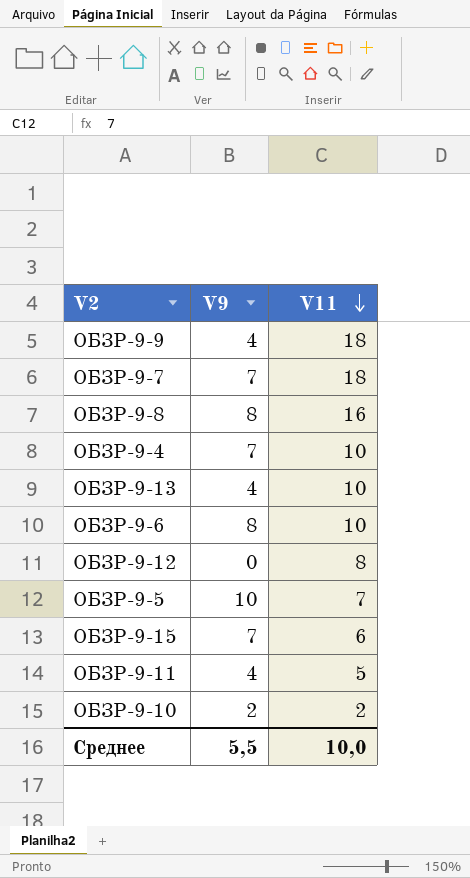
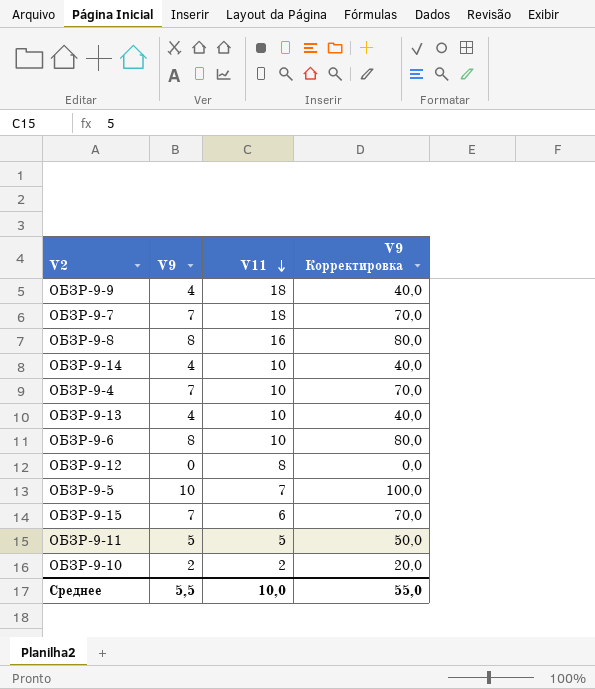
column V9 Корректировка | formula: none -> [V9] * 10
row ОБЗР-9-14: none -> 4 | 10 | 40,0
ОБЗР-9-11 | V9: 4 -> 5

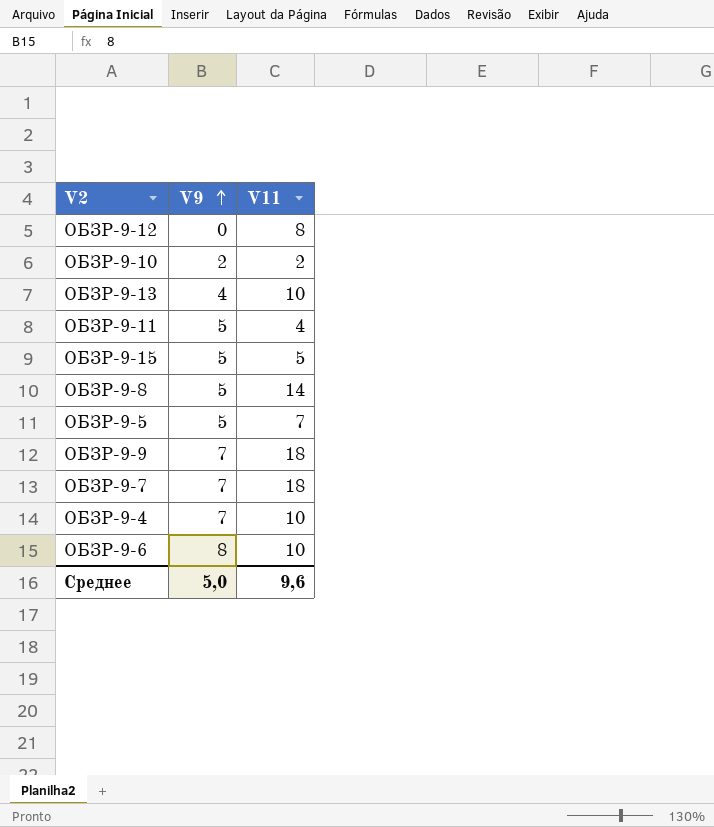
row order: V11 descending -> V9 ascending
column V9 Корректировка | formula: [V9] * 10 -> none
row ОБЗР-9-14: 4 | 10 | 40,0 -> none
ОБЗР-9-11 | V11: 5 -> 4
ОБЗР-9-15 | V9: 7 -> 5
ОБЗР-9-15 | V11: 6 -> 5
ОБЗР-9-8 | V9: 8 -> 5
ОБЗР-9-8 | V11: 16 -> 14
ОБЗР-9-5 | V9: 10 -> 5
ОБЗР-9-9 | V9: 4 -> 7
Среднее | V9: 5,5 -> 5,0
Среднее | V11: 10,0 -> 9,6

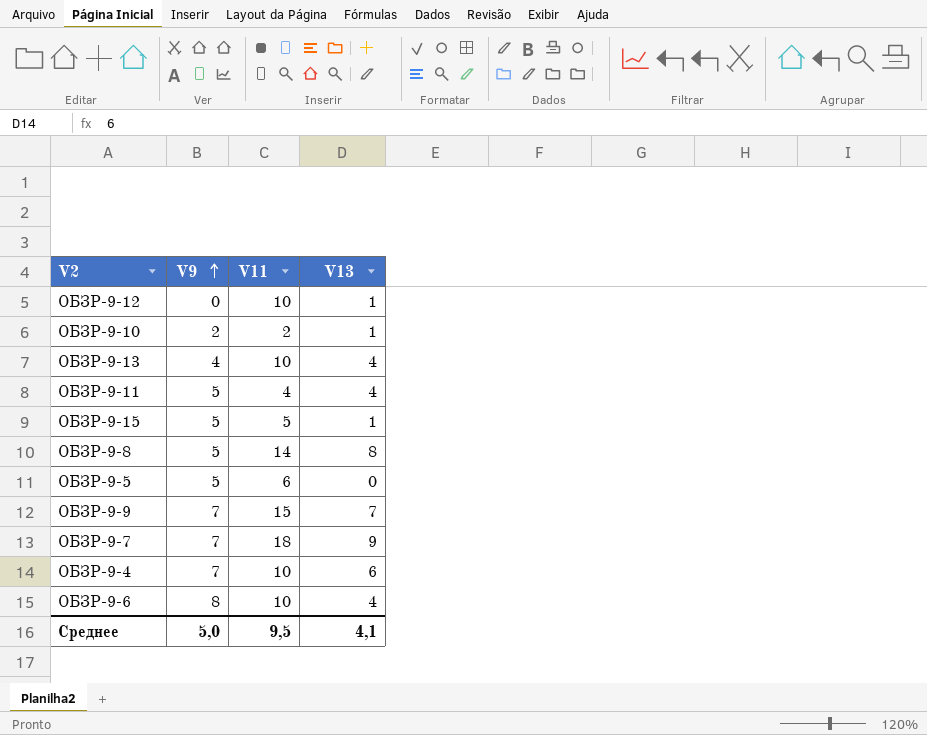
column V13 | position: none -> 4
ОБЗР-9-12 | V11: 8 -> 10
ОБЗР-9-5 | V11: 7 -> 6
ОБЗР-9-9 | V11: 18 -> 15
Среднее | V11: 9,6 -> 9,5

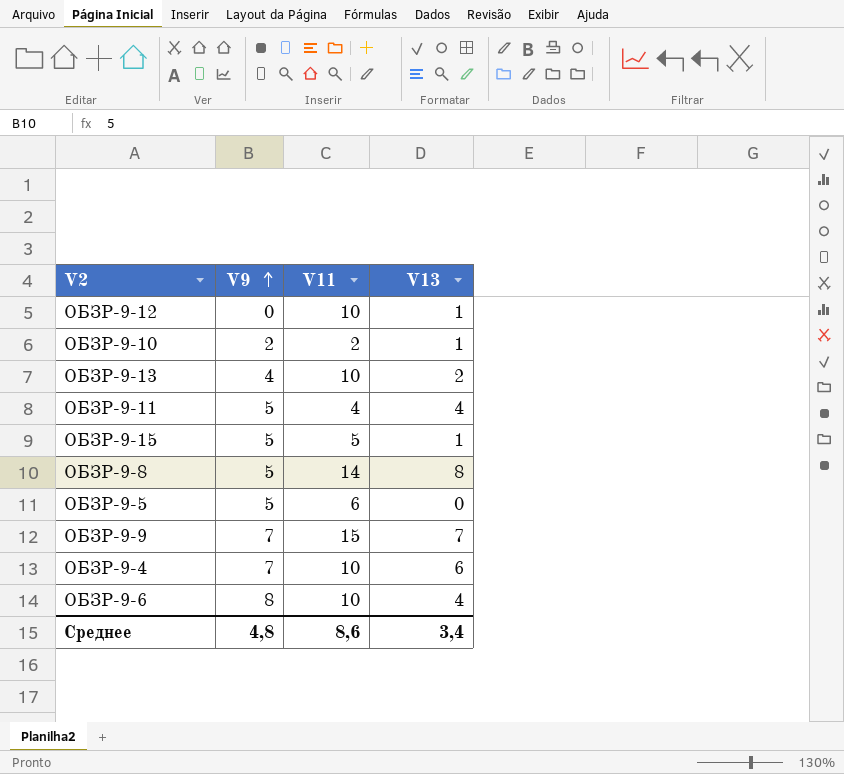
row ОБЗР-9-7: 7 | 18 | 9 -> none
ОБЗР-9-13 | V13: 4 -> 2
Среднее | V9: 5,0 -> 4,8
Среднее | V11: 9,5 -> 8,6
Среднее | V13: 4,1 -> 3,4

